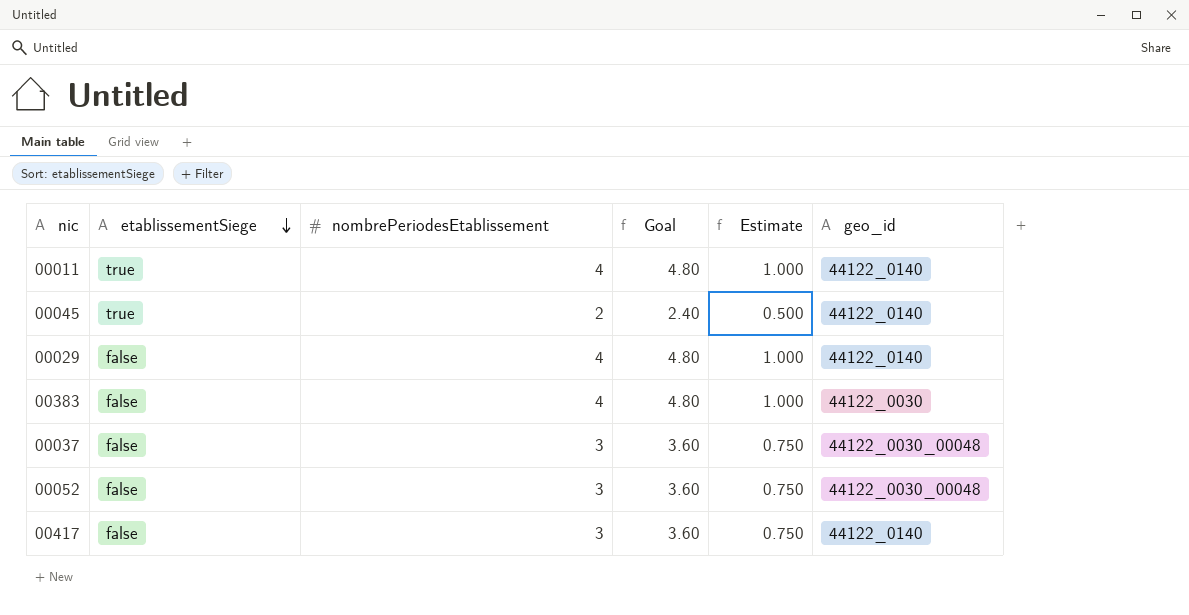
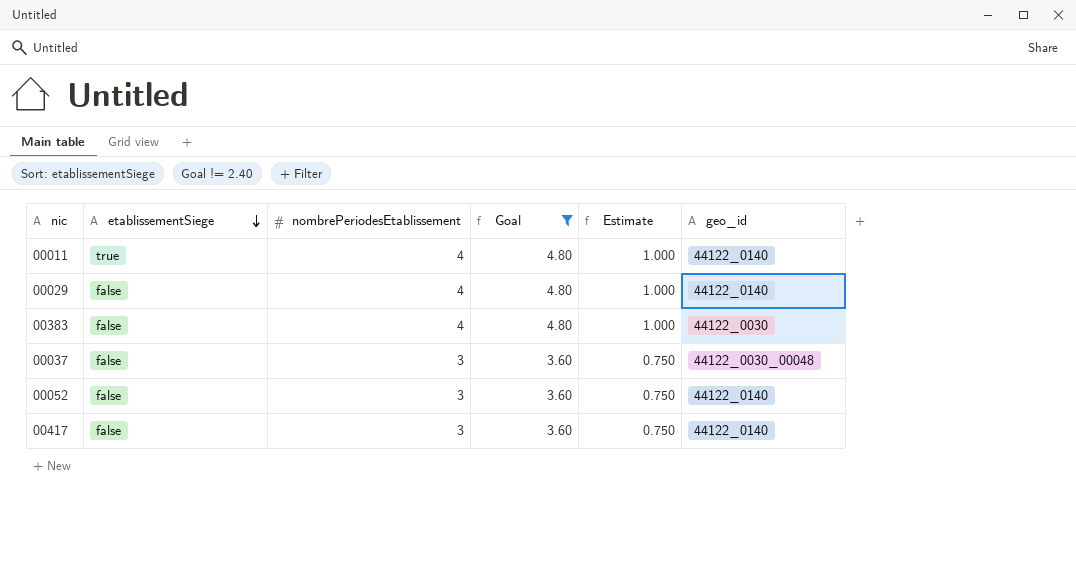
filter: none -> Goal != 2.40
00052 | geo_id: 44122_0030_00048 -> 44122_0140

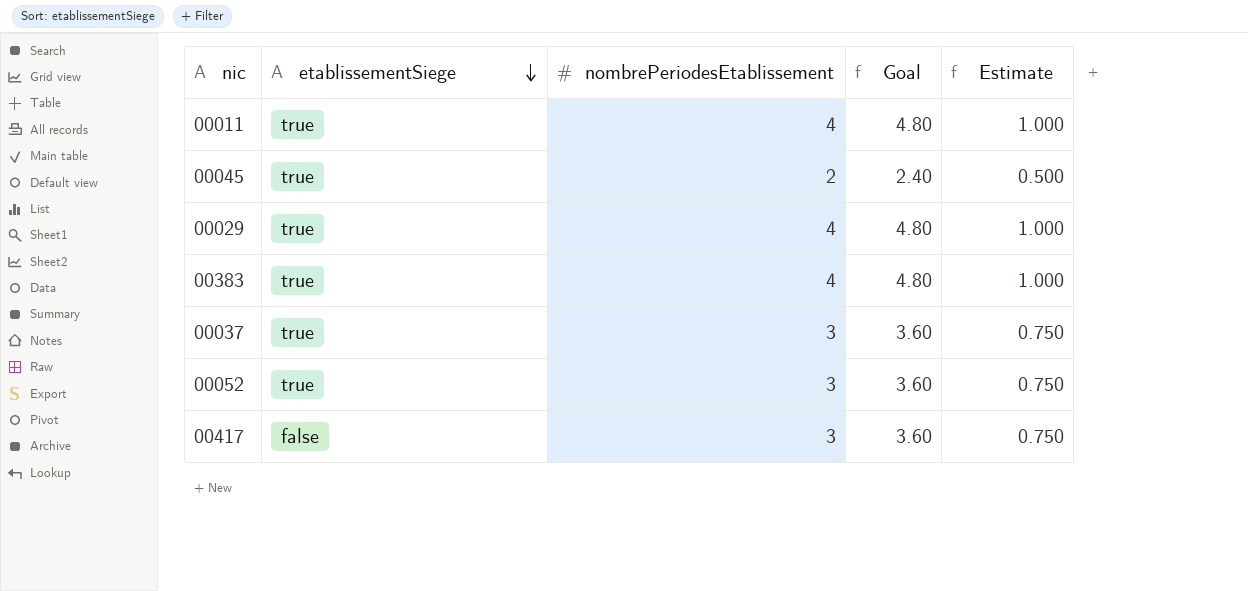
filter: Goal != 2.40 -> none
column geo_id | position: 6 -> none
00029 | etablissementSiege: false -> true
00383 | etablissementSiege: false -> true
00037 | etablissementSiege: false -> true
00052 | etablissementSiege: false -> true

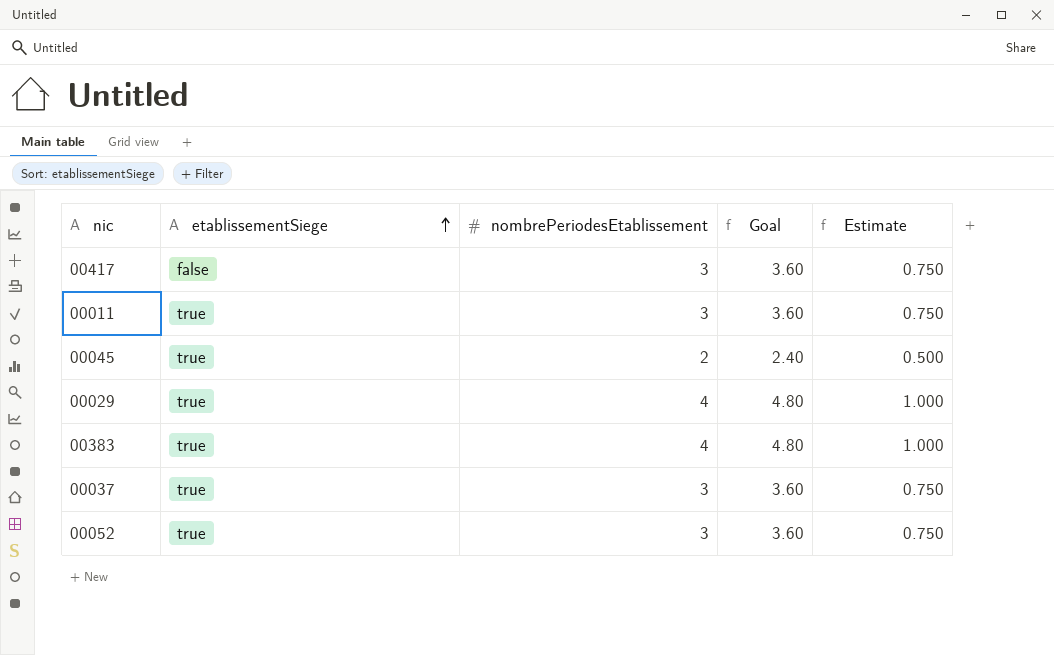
row order: etablissementSiege descending -> etablissementSiege ascending
00011 | nombrePeriodesEtablissement: 4 -> 3
00011 | Goal: 4.80 -> 3.60
00011 | Estimate: 1.000 -> 0.750

